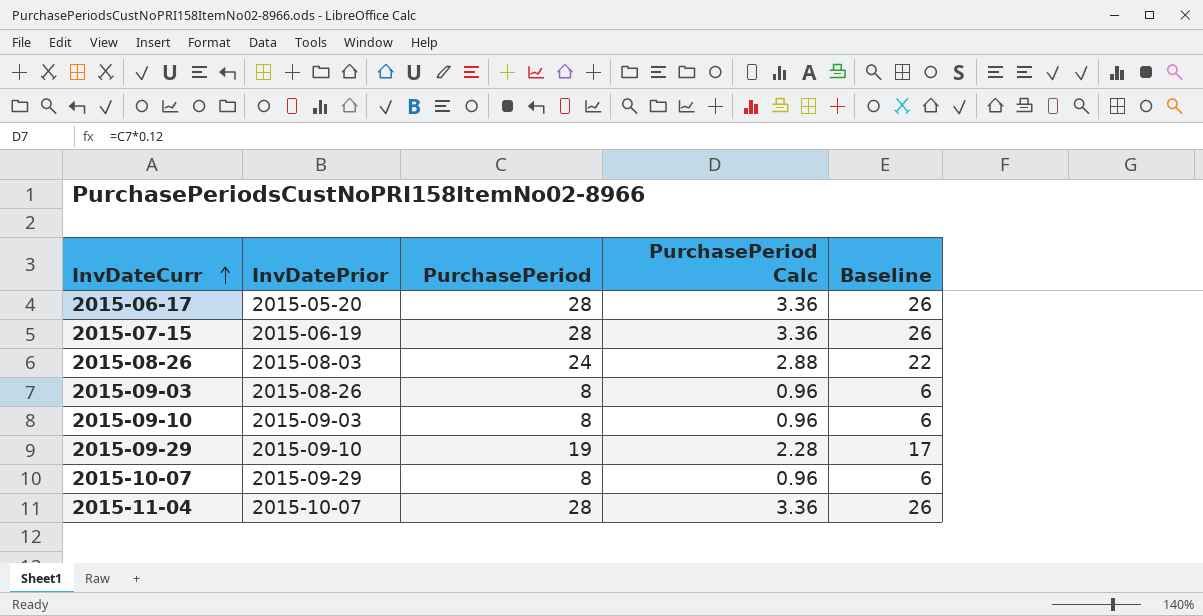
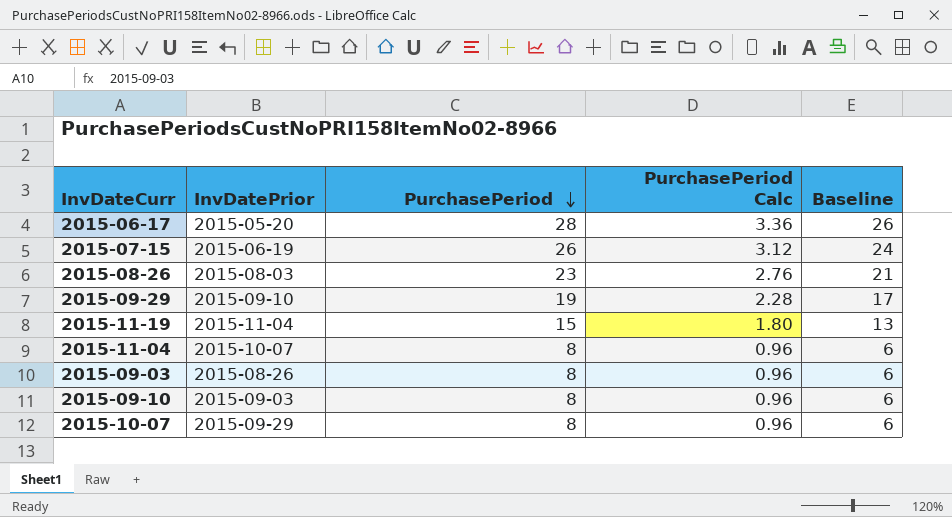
row order: InvDateCurr ascending -> PurchasePeriod descending
2015-07-15 | PurchasePeriod: 28 -> 26
2015-07-15 | PurchasePeriod Calc: 3.36 -> 3.12
2015-07-15 | Baseline: 26 -> 24
2015-08-26 | PurchasePeriod: 24 -> 23
2015-08-26 | PurchasePeriod Calc: 2.88 -> 2.76
2015-08-26 | Baseline: 22 -> 21
row 2015-11-19: none -> 2015-11-04 | 15 | 1.80 | 13
2015-11-04 | PurchasePeriod: 28 -> 8
2015-11-04 | PurchasePeriod Calc: 3.36 -> 0.96
2015-11-04 | Baseline: 26 -> 6

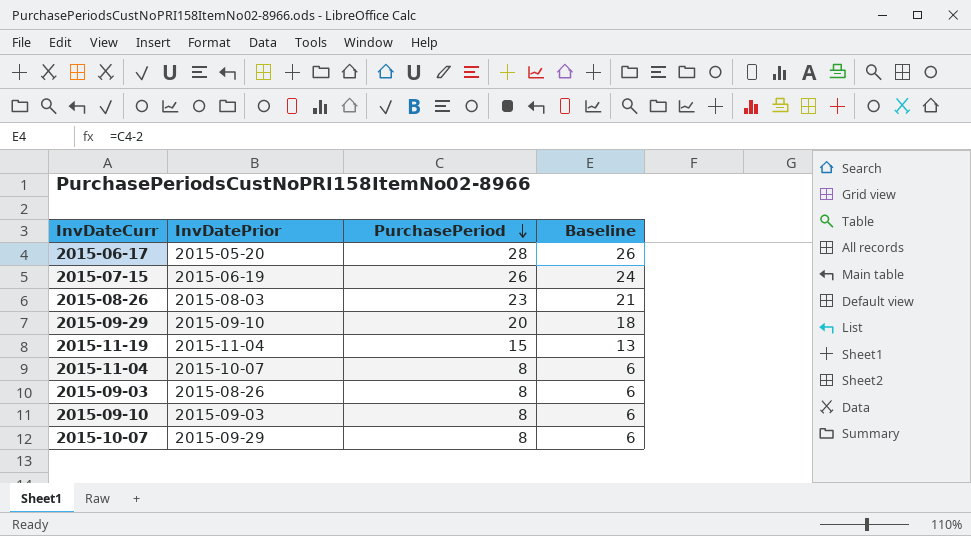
column PurchasePeriod Calc | formula: [PurchasePeriod] * 0.12 -> none
2015-09-29 | PurchasePeriod: 19 -> 20
2015-09-29 | Baseline: 17 -> 18

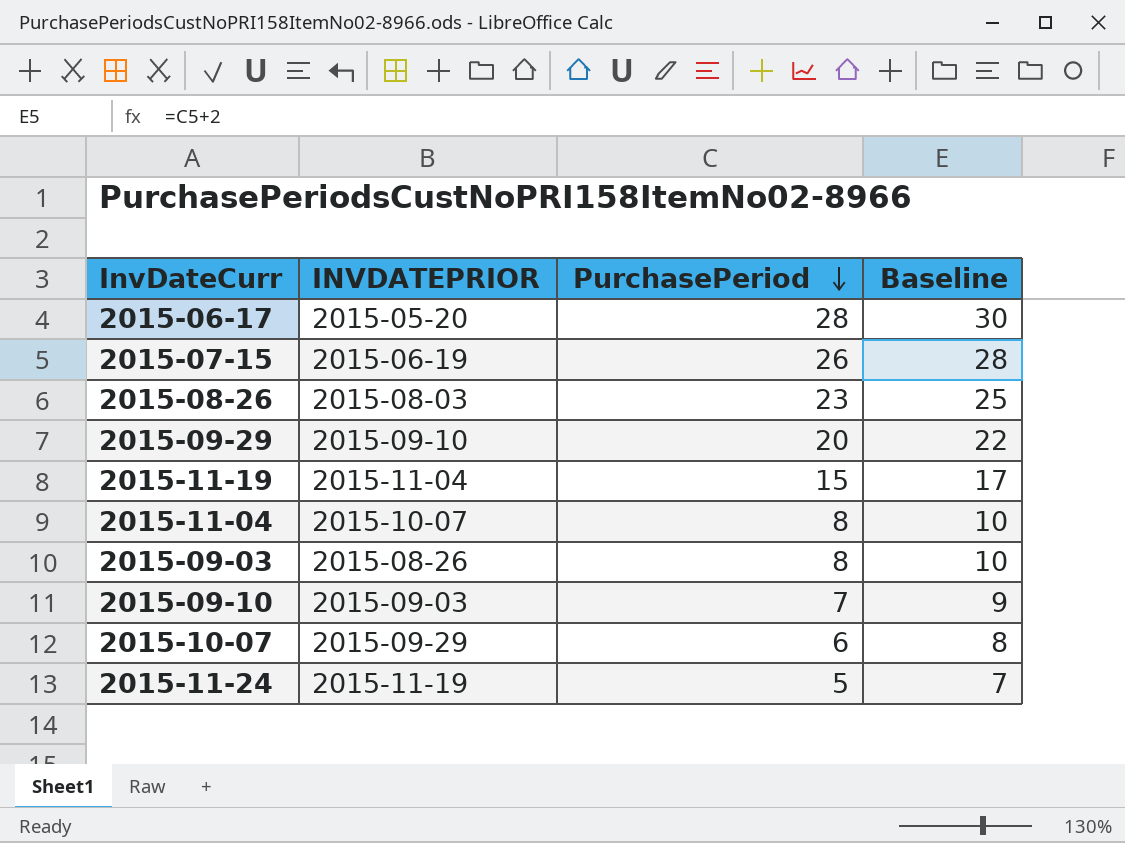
column name: InvDatePrior -> INVDATEPRIOR
column Baseline | formula: [PurchasePeriod] - 2 -> [PurchasePeriod] + 2
2015-09-10 | PurchasePeriod: 8 -> 7
2015-10-07 | PurchasePeriod: 8 -> 6
row 2015-11-24: none -> 2015-11-19 | 5 | 7

